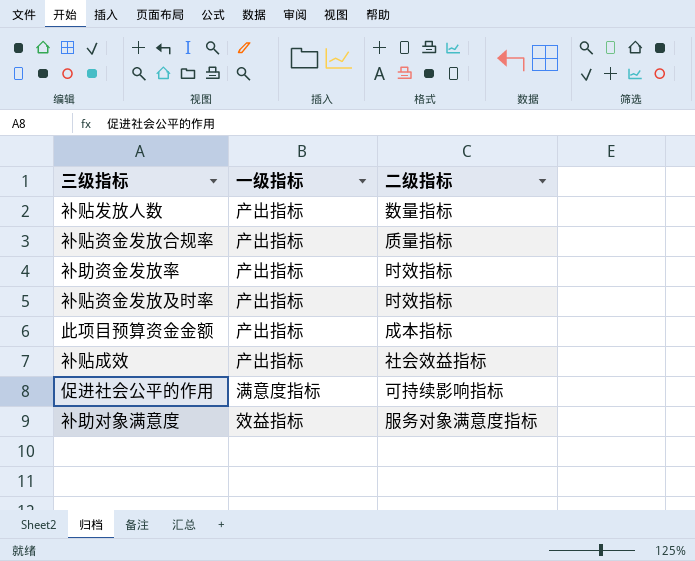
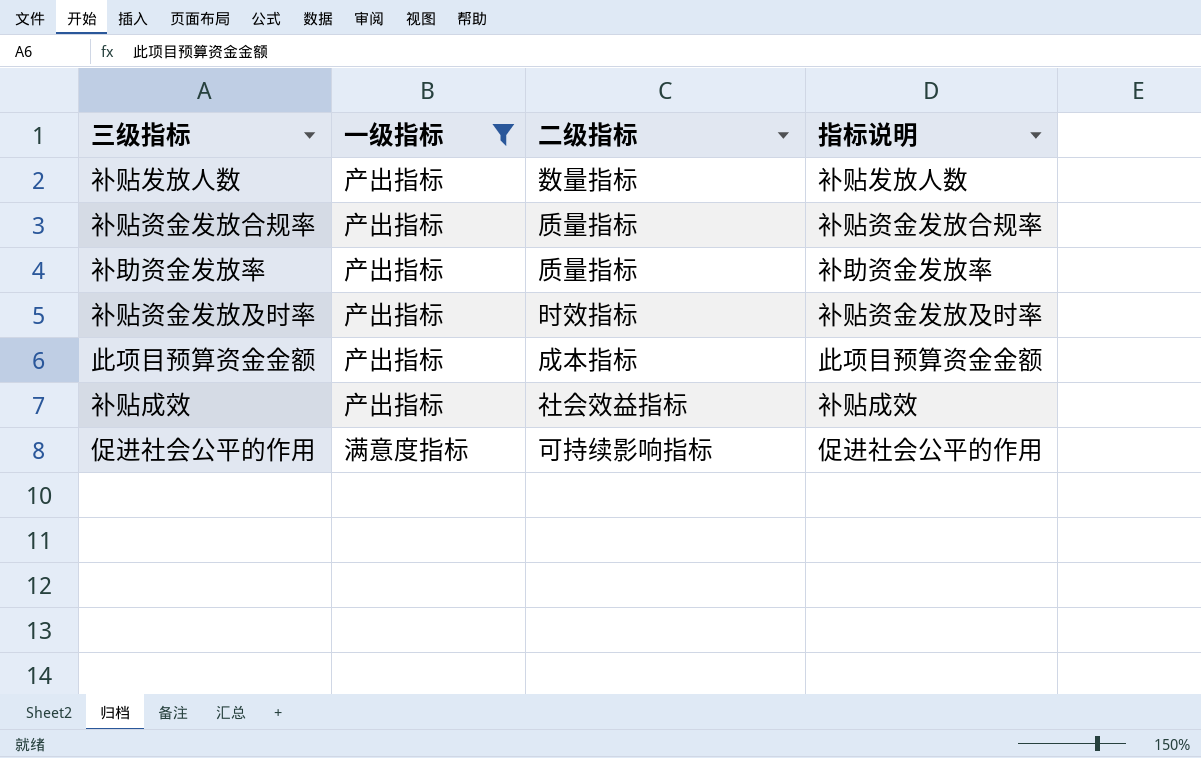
filter: none -> 一级指标 != 效益指标
column 指标说明 | position: none -> 4
补助资金发放率 | 二级指标: 时效指标 -> 质量指标

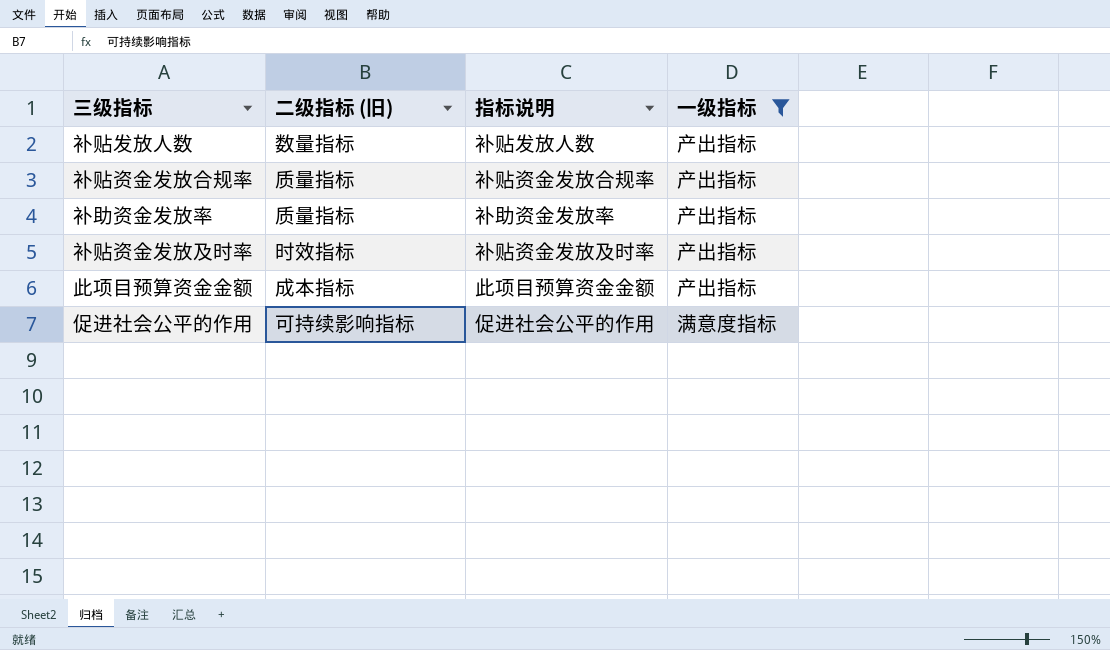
column name: 二级指标 -> 二级指标 (旧)
column 一级指标 | position: 2 -> 4
row 补贴成效: 产出指标 | 社会效益指标 | 补贴成效 -> none

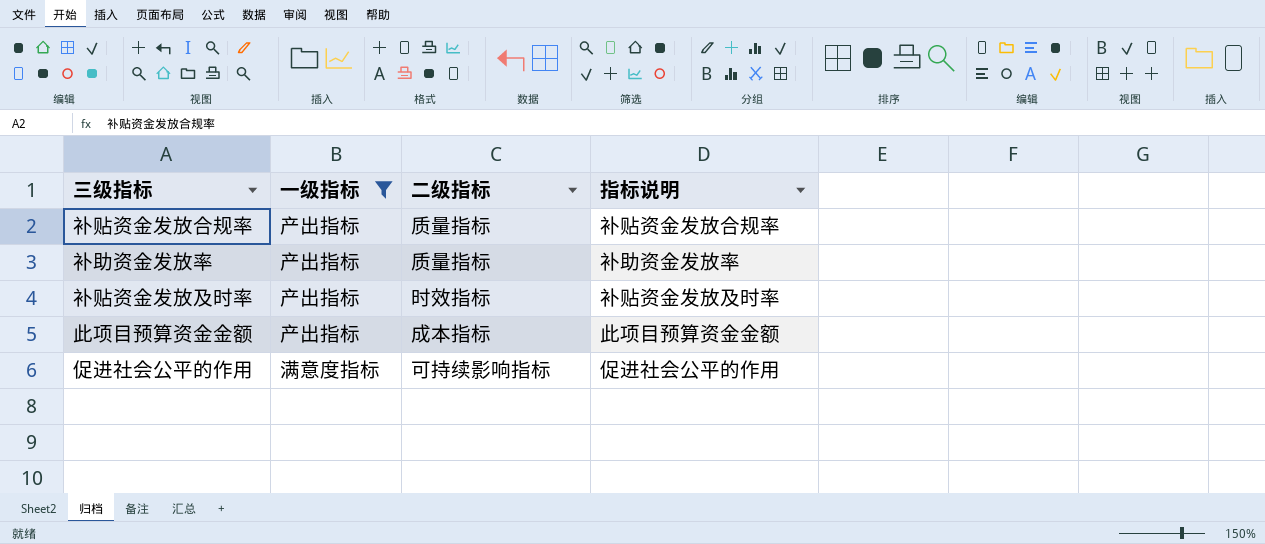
column 一级指标 | position: 4 -> 2
column name: 二级指标 (旧) -> 二级指标
row 补贴发放人数: 数量指标 | 补贴发放人数 | 产出指标 -> none

